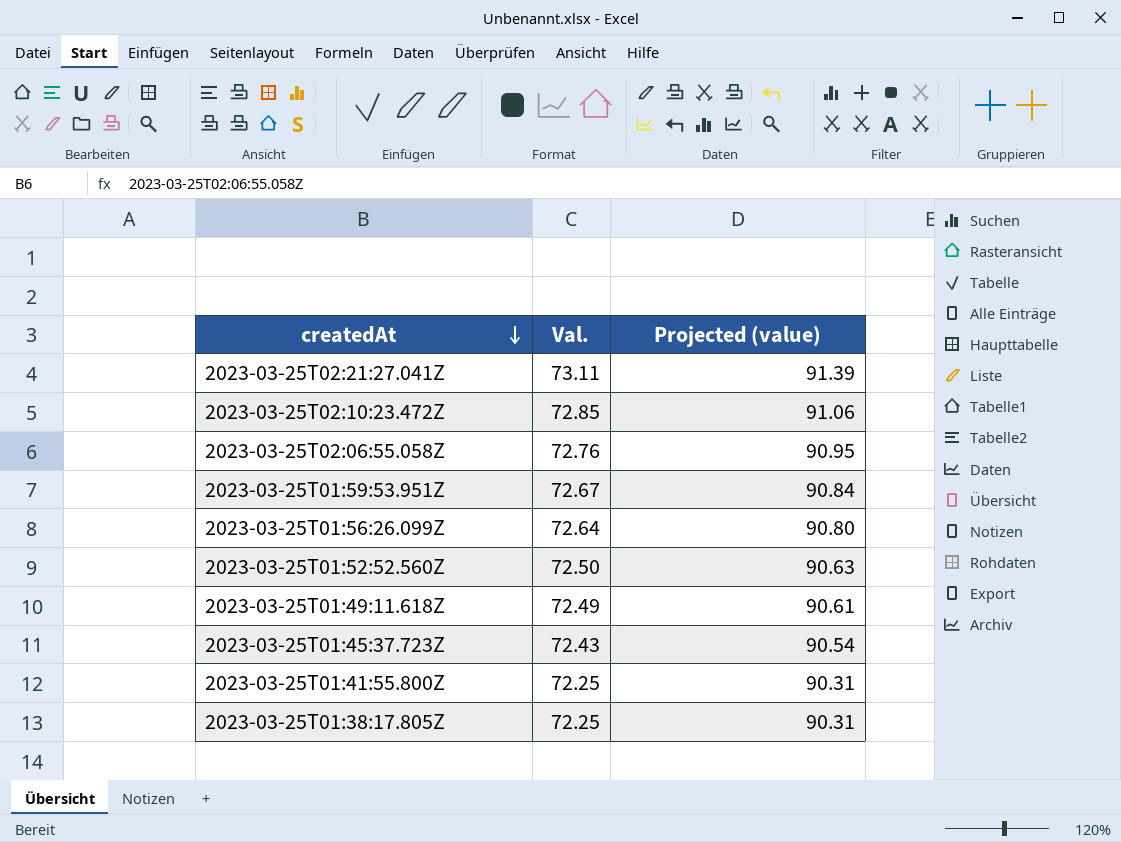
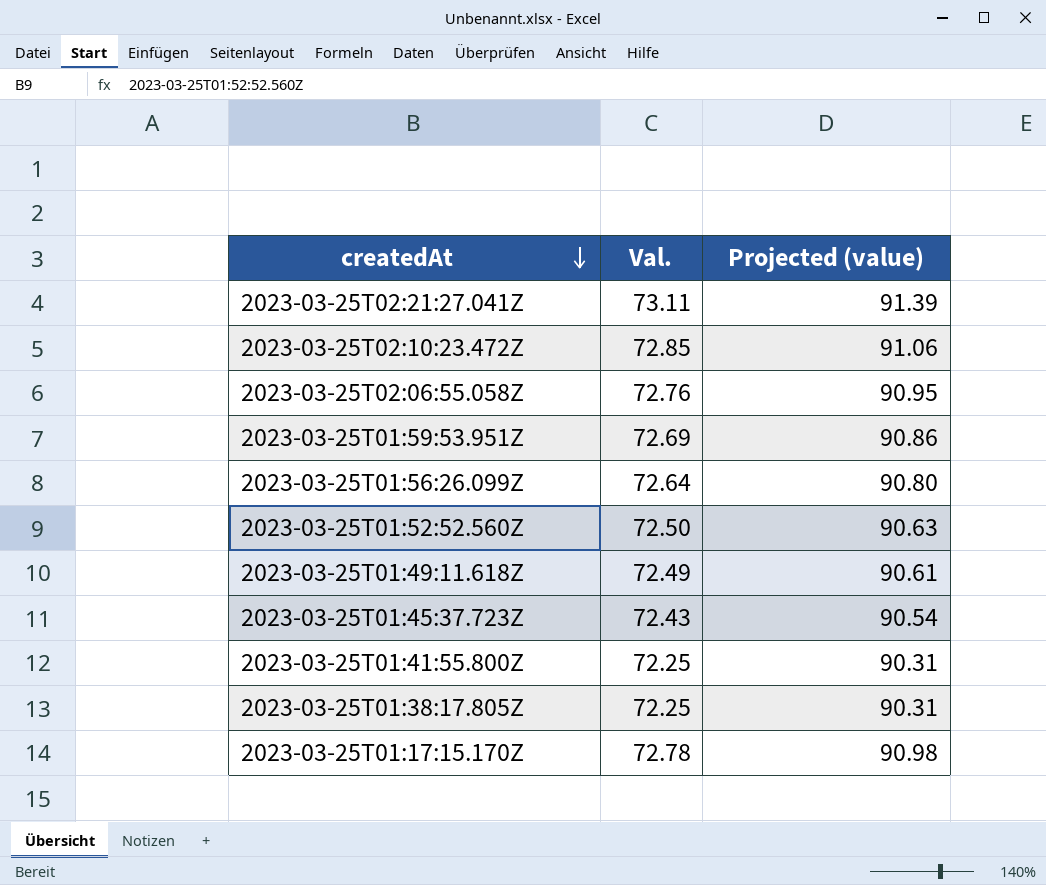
2023-03-25T01:59:53.951Z | Val.: 72.67 -> 72.69
2023-03-25T01:59:53.951Z | Projected (value): 90.84 -> 90.86
row 2023-03-25T01:17:15.170Z: none -> 72.78 | 90.98

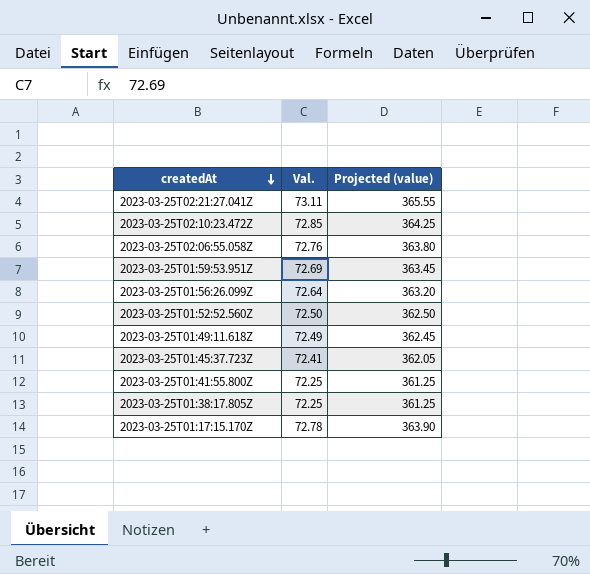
column Projected (value) | formula: [Val.] * 1.25 -> [Val.] * 5
2023-03-25T01:45:37.723Z | Val.: 72.43 -> 72.41

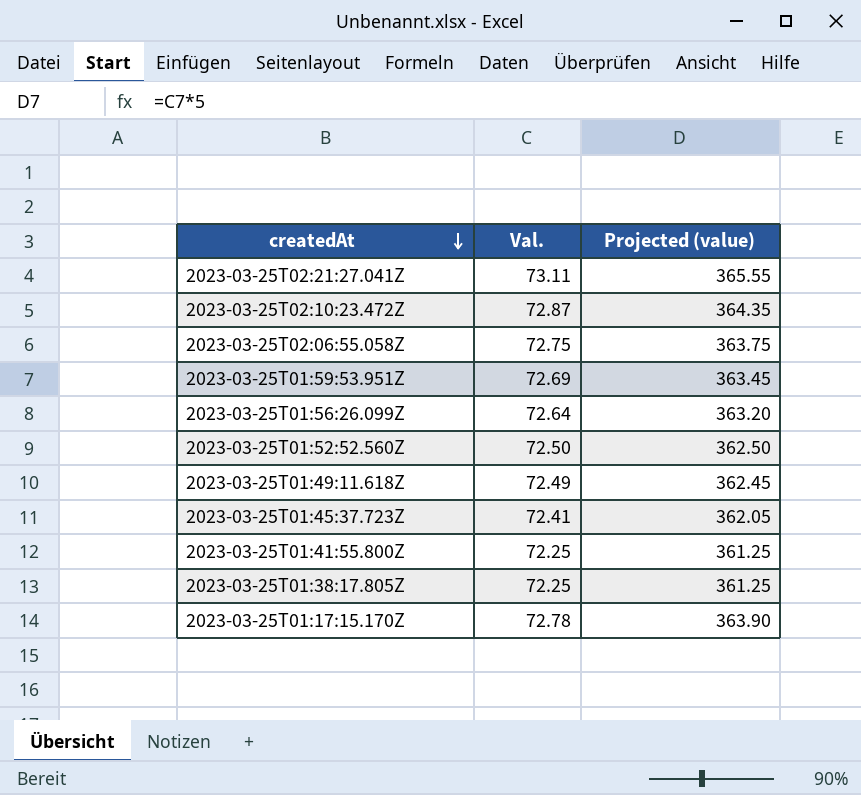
2023-03-25T02:10:23.472Z | Val.: 72.85 -> 72.87
2023-03-25T02:10:23.472Z | Projected (value): 364.25 -> 364.35
2023-03-25T02:06:55.058Z | Val.: 72.76 -> 72.75
2023-03-25T02:06:55.058Z | Projected (value): 363.80 -> 363.75

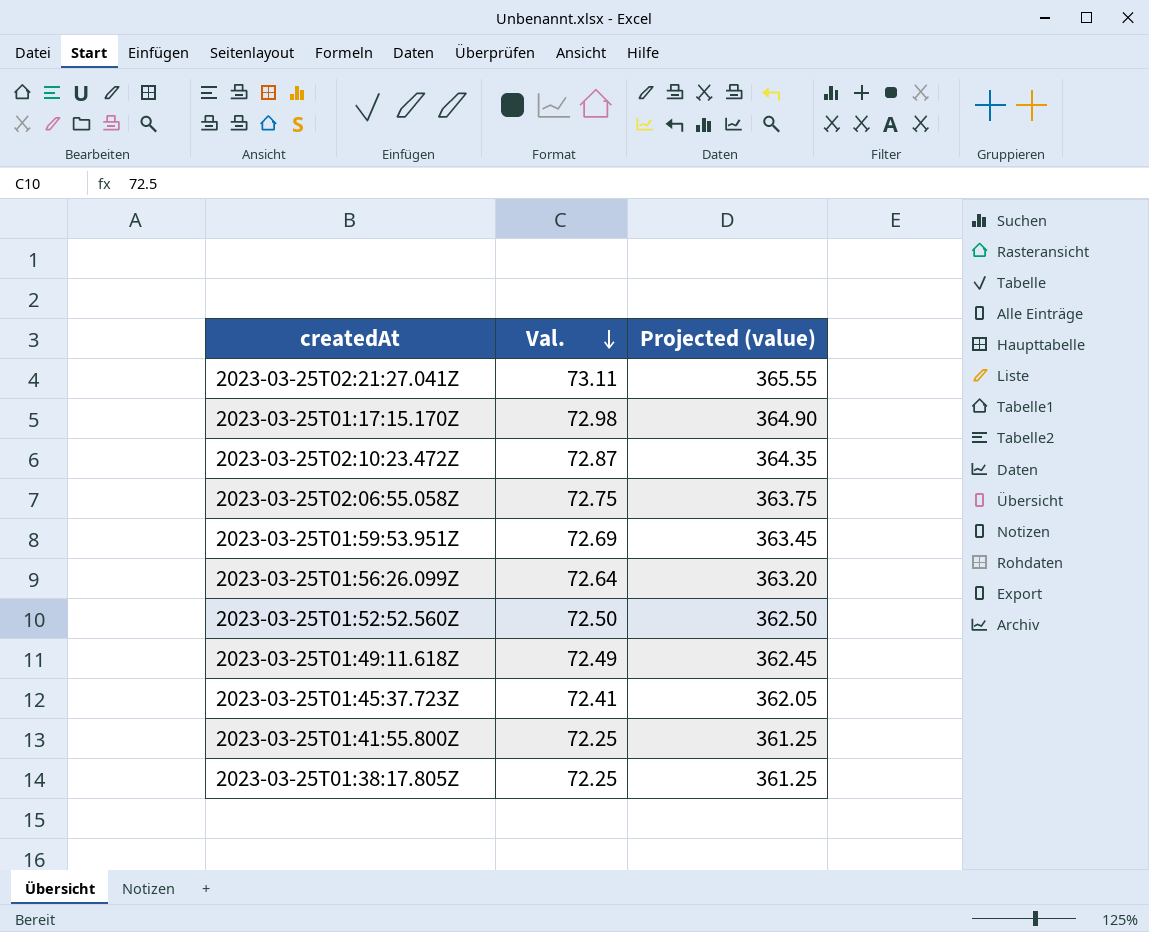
row order: createdAt descending -> Val. descending
2023-03-25T01:17:15.170Z | Val.: 72.78 -> 72.98
2023-03-25T01:17:15.170Z | Projected (value): 363.90 -> 364.90

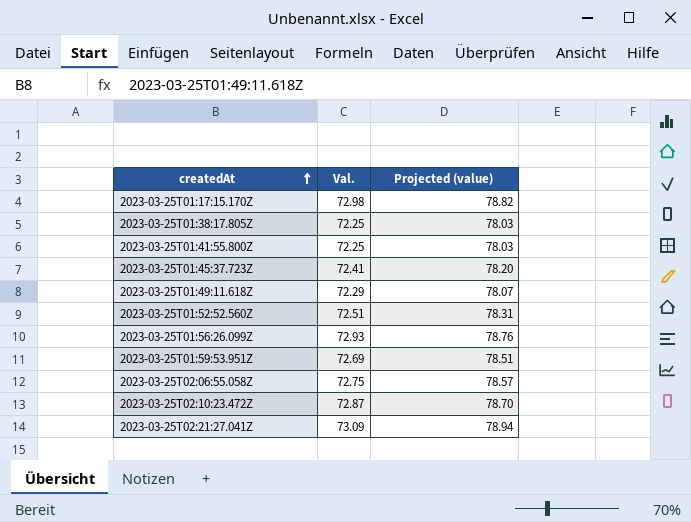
row order: Val. descending -> createdAt ascending
column Projected (value) | formula: [Val.] * 5 -> [Val.] * 1.08
2023-03-25T01:49:11.618Z | Val.: 72.49 -> 72.29
2023-03-25T01:52:52.560Z | Val.: 72.50 -> 72.51
2023-03-25T01:56:26.099Z | Val.: 72.64 -> 72.93
2023-03-25T02:21:27.041Z | Val.: 73.11 -> 73.09

